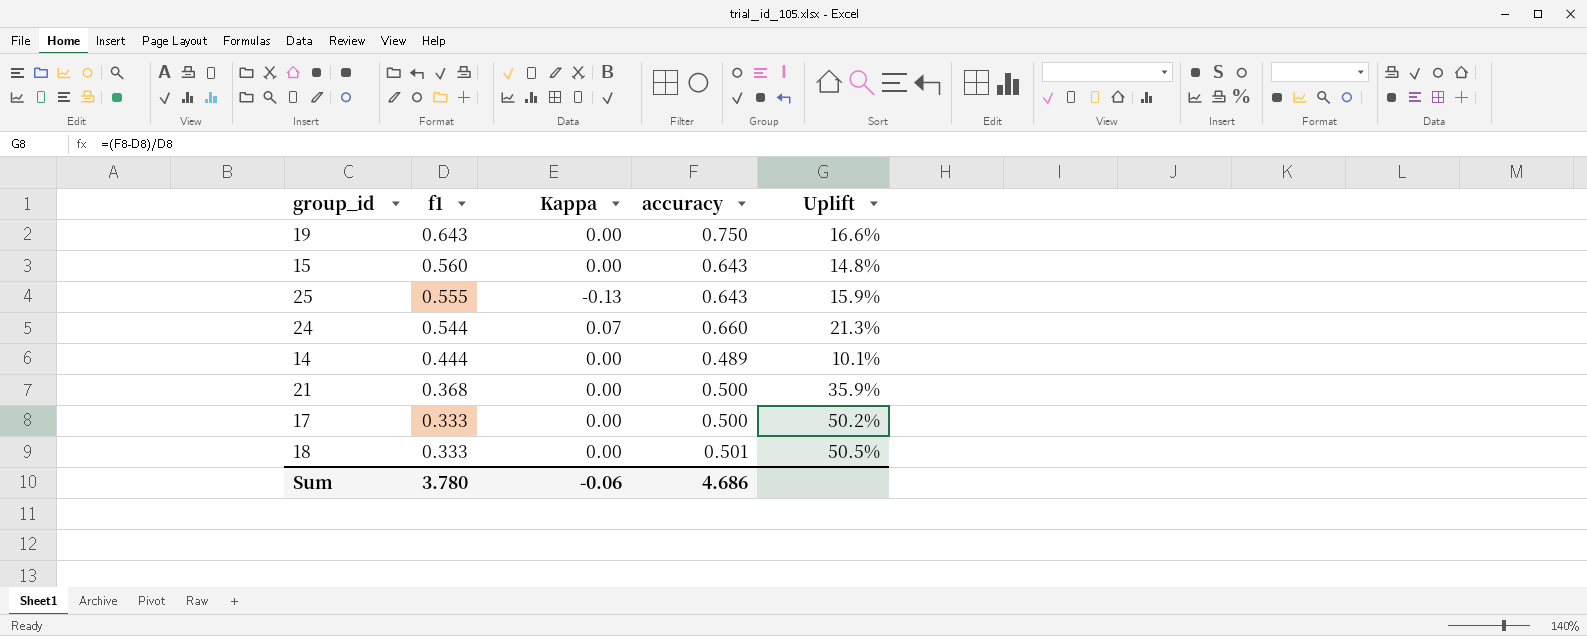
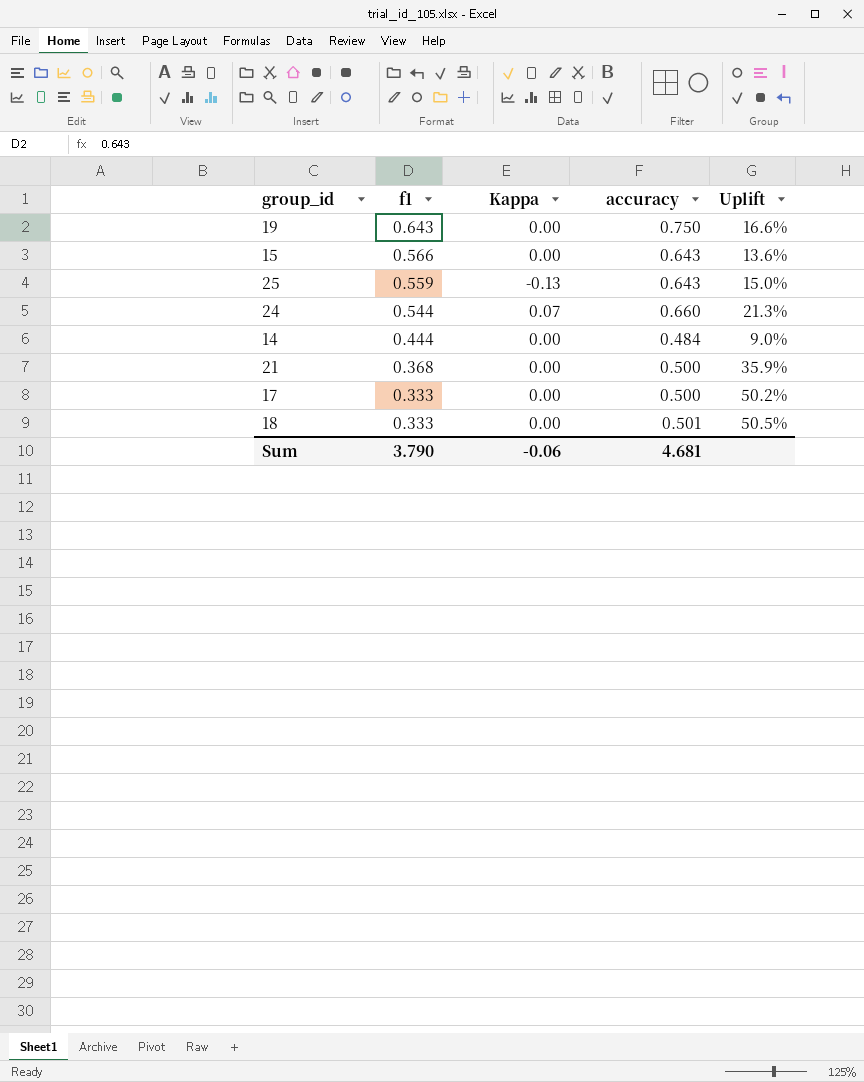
15 | f1: 0.560 -> 0.566
15 | Uplift: 14.8% -> 13.6%
25 | f1: 0.555 -> 0.559
25 | Uplift: 15.9% -> 15.0%
14 | accuracy: 0.489 -> 0.484
14 | Uplift: 10.1% -> 9.0%
Sum | f1: 3.780 -> 3.790
Sum | accuracy: 4.686 -> 4.681

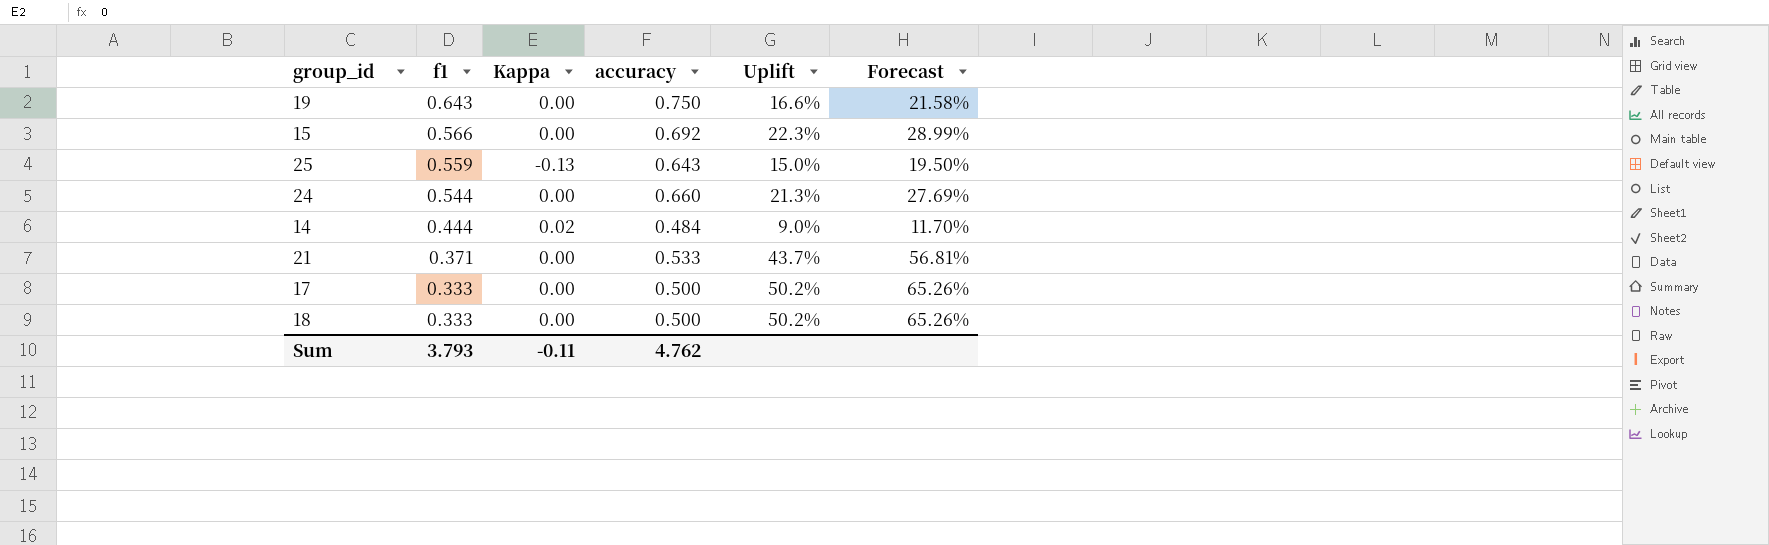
column Forecast | formula: none -> [Uplift] * 1.3
15 | accuracy: 0.643 -> 0.692
15 | Uplift: 13.6% -> 22.3%
24 | Kappa: 0.07 -> 0.00
14 | Kappa: 0.00 -> 0.02
21 | f1: 0.368 -> 0.371
21 | accuracy: 0.500 -> 0.533
21 | Uplift: 35.9% -> 43.7%
18 | accuracy: 0.501 -> 0.500
18 | Uplift: 50.5% -> 50.2%
Sum | f1: 3.790 -> 3.793
Sum | Kappa: -0.06 -> -0.11
Sum | accuracy: 4.681 -> 4.762

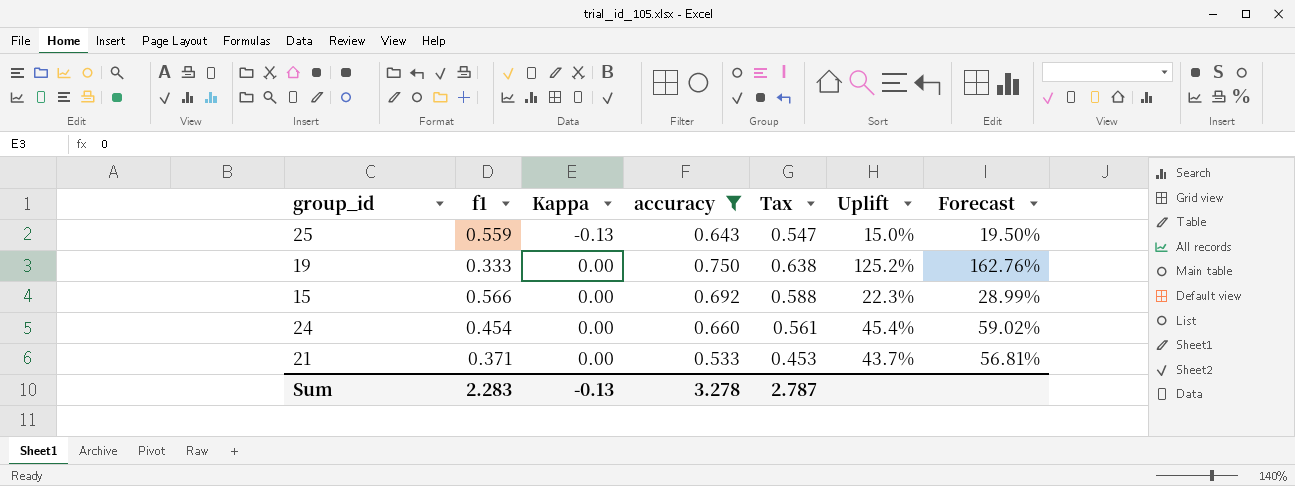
filter: none -> accuracy >= 0.533
row order: f1 descending -> Kappa ascending
column Tax | formula: none -> [accuracy] * 0.85
19 | f1: 0.643 -> 0.333
19 | Uplift: 16.6% -> 125.2%
19 | Forecast: 21.58% -> 162.76%
24 | f1: 0.544 -> 0.454
24 | Uplift: 21.3% -> 45.4%
24 | Forecast: 27.69% -> 59.02%
Sum | f1: 3.793 -> 2.283
Sum | Kappa: -0.11 -> -0.13
Sum | accuracy: 4.762 -> 3.278

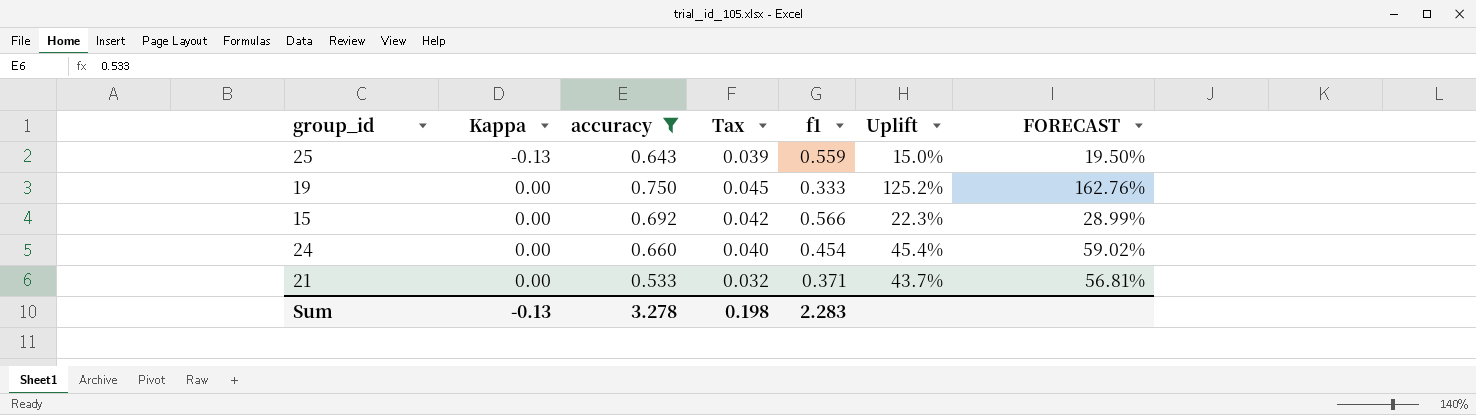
column Tax | formula: [accuracy] * 0.85 -> [accuracy] * 0.06
column f1 | position: 2 -> 5
column name: Forecast -> FORECAST
Sum | Tax: 2.787 -> 0.198

